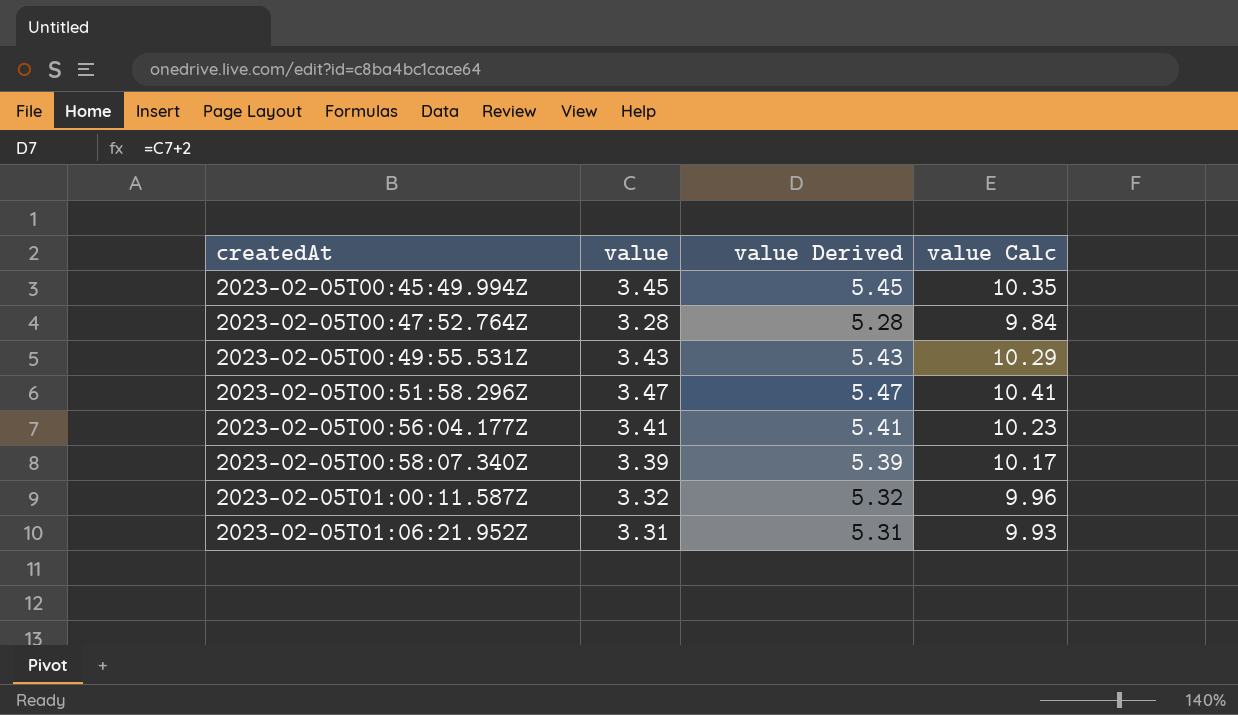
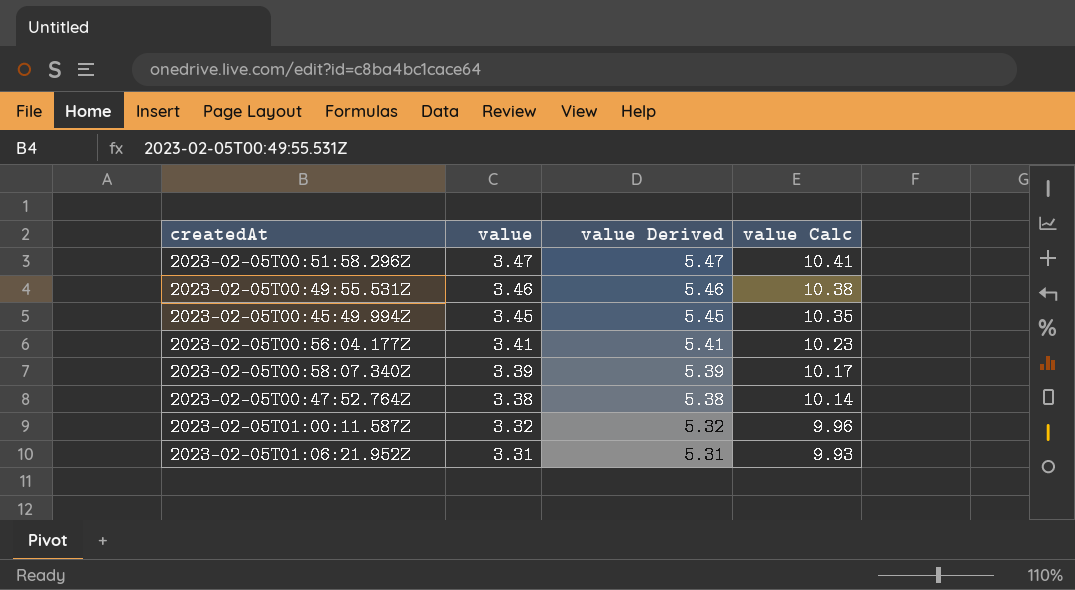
row order: createdAt ascending -> value descending
2023-02-05T00:49:55.531Z | value: 3.43 -> 3.46
2023-02-05T00:49:55.531Z | value Derived: 5.43 -> 5.46
2023-02-05T00:49:55.531Z | value Calc: 10.29 -> 10.38
2023-02-05T00:47:52.764Z | value: 3.28 -> 3.38
2023-02-05T00:47:52.764Z | value Derived: 5.28 -> 5.38
2023-02-05T00:47:52.764Z | value Calc: 9.84 -> 10.14

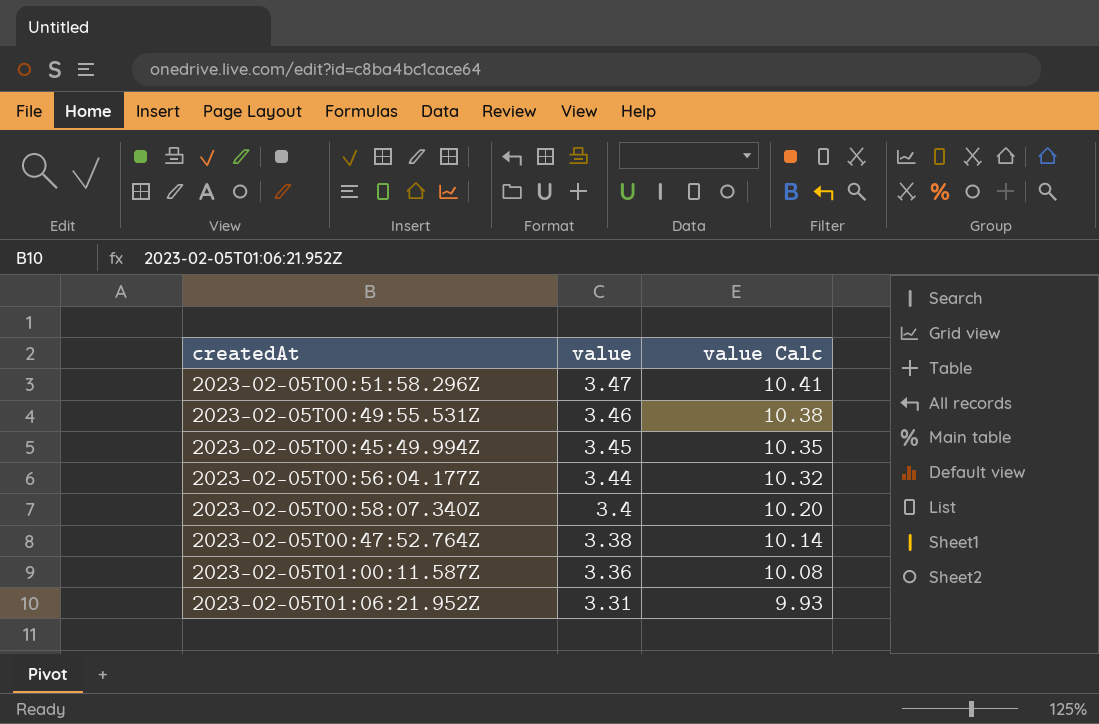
column value Derived | formula: [value] + 2 -> none
2023-02-05T00:56:04.177Z | value: 3.41 -> 3.44
2023-02-05T00:56:04.177Z | value Calc: 10.23 -> 10.32
2023-02-05T00:58:07.340Z | value: 3.39 -> 3.4
2023-02-05T00:58:07.340Z | value Calc: 10.17 -> 10.20
2023-02-05T01:00:11.587Z | value: 3.32 -> 3.36
2023-02-05T01:00:11.587Z | value Calc: 9.96 -> 10.08

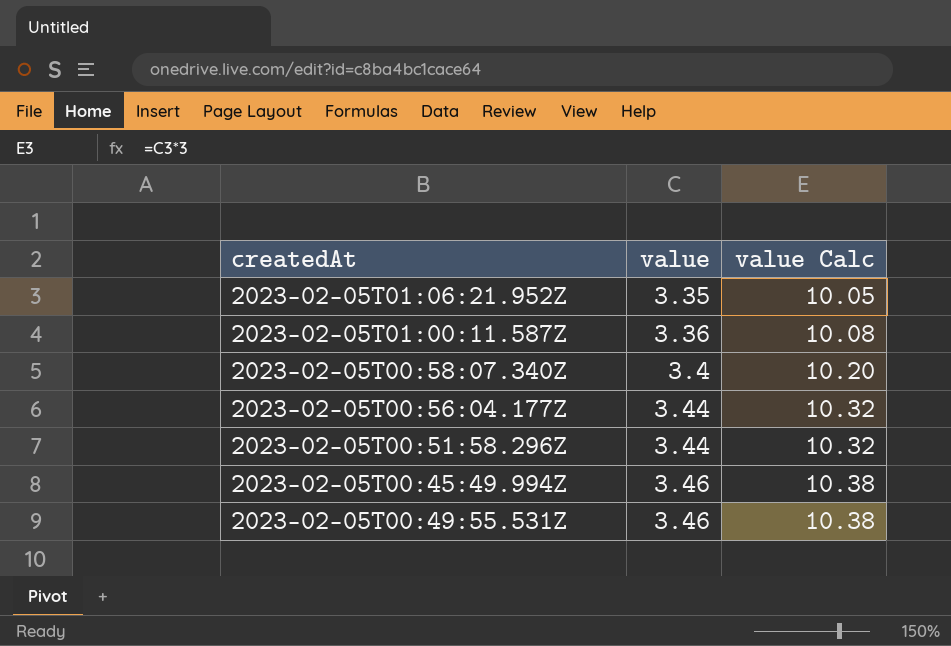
row order: value descending -> value ascending
row 2023-02-05T00:47:52.764Z: 3.38 | 10.14 -> none
2023-02-05T01:06:21.952Z | value: 3.31 -> 3.35
2023-02-05T01:06:21.952Z | value Calc: 9.93 -> 10.05
2023-02-05T00:51:58.296Z | value: 3.47 -> 3.44
2023-02-05T00:51:58.296Z | value Calc: 10.41 -> 10.32
2023-02-05T00:45:49.994Z | value: 3.45 -> 3.46
2023-02-05T00:45:49.994Z | value Calc: 10.35 -> 10.38

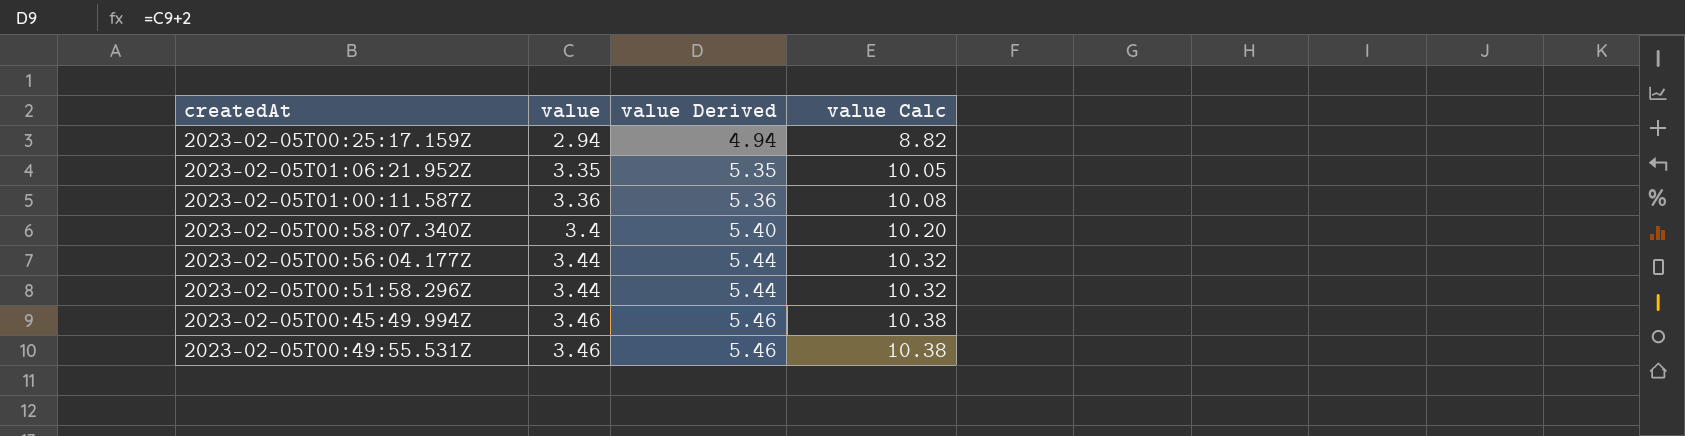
column value Derived | formula: none -> [value] + 2
row 2023-02-05T00:25:17.159Z: none -> 2.94 | 4.94 | 8.82

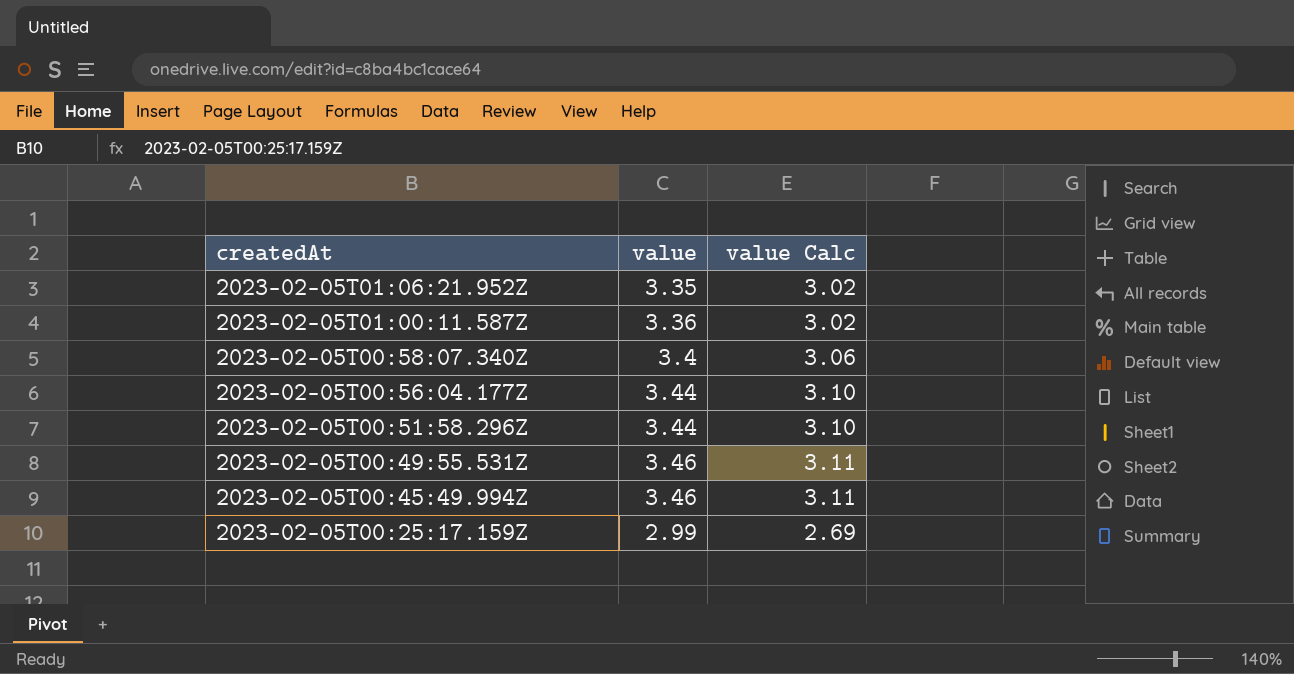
row order: value ascending -> createdAt descending
column value Derived | formula: [value] + 2 -> none
column value Calc | formula: [value] * 3 -> [value] * 0.9
2023-02-05T00:25:17.159Z | value: 2.94 -> 2.99

